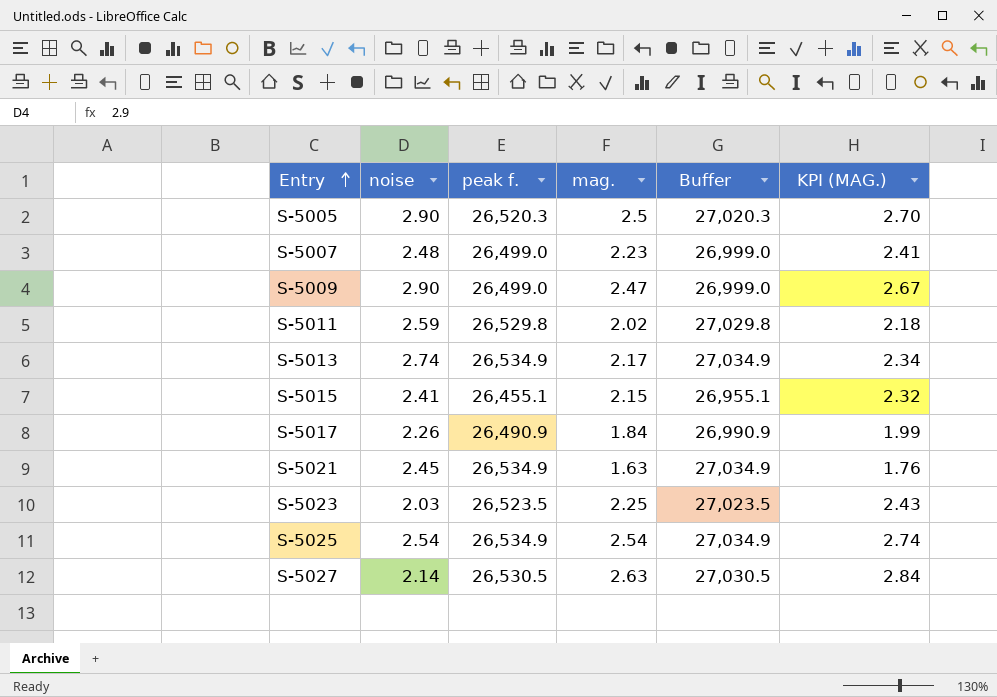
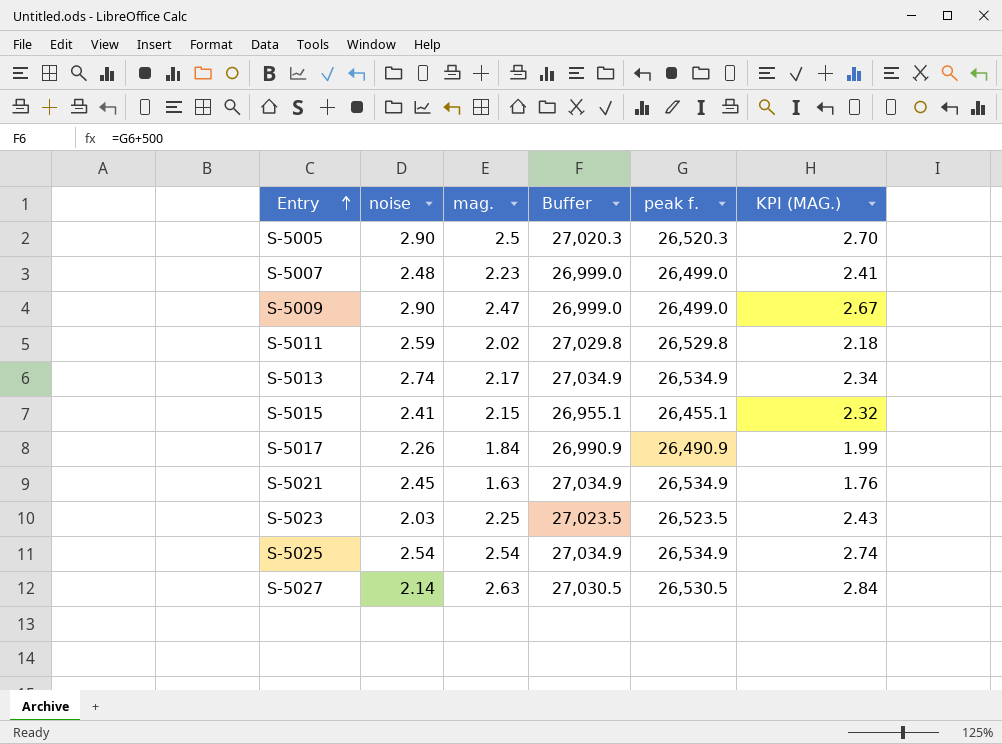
column peak f. | position: 3 -> 5

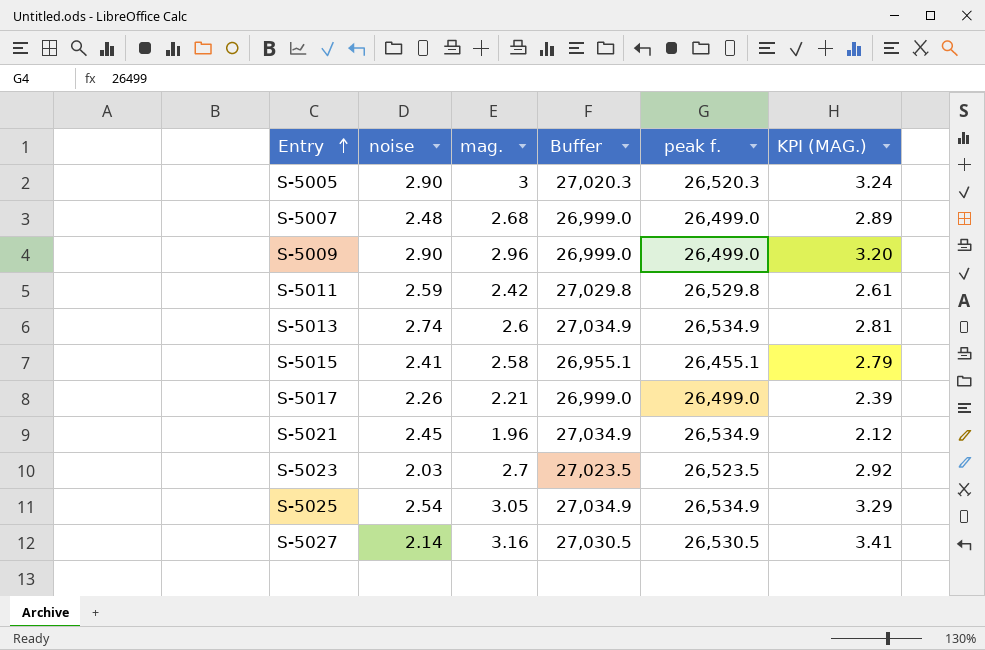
S-5005 | mag.: 2.5 -> 3
S-5005 | KPI (MAG.): 2.70 -> 3.24
S-5007 | mag.: 2.23 -> 2.68
S-5007 | KPI (MAG.): 2.41 -> 2.89
S-5009 | mag.: 2.47 -> 2.96
S-5009 | KPI (MAG.): 2.67 -> 3.20
S-5011 | mag.: 2.02 -> 2.42
S-5011 | KPI (MAG.): 2.18 -> 2.61
S-5013 | mag.: 2.17 -> 2.6
S-5013 | KPI (MAG.): 2.34 -> 2.81
S-5015 | mag.: 2.15 -> 2.58
S-5015 | KPI (MAG.): 2.32 -> 2.79
S-5017 | mag.: 1.84 -> 2.21
S-5017 | Buffer: 26,990.9 -> 26,999.0
S-5017 | peak f.: 26,490.9 -> 26,499.0
S-5017 | KPI (MAG.): 1.99 -> 2.39
S-5021 | mag.: 1.63 -> 1.96
S-5021 | KPI (MAG.): 1.76 -> 2.12
S-5023 | mag.: 2.25 -> 2.7
S-5023 | KPI (MAG.): 2.43 -> 2.92
S-5025 | mag.: 2.54 -> 3.05
S-5025 | KPI (MAG.): 2.74 -> 3.29
S-5027 | mag.: 2.63 -> 3.16
S-5027 | KPI (MAG.): 2.84 -> 3.41

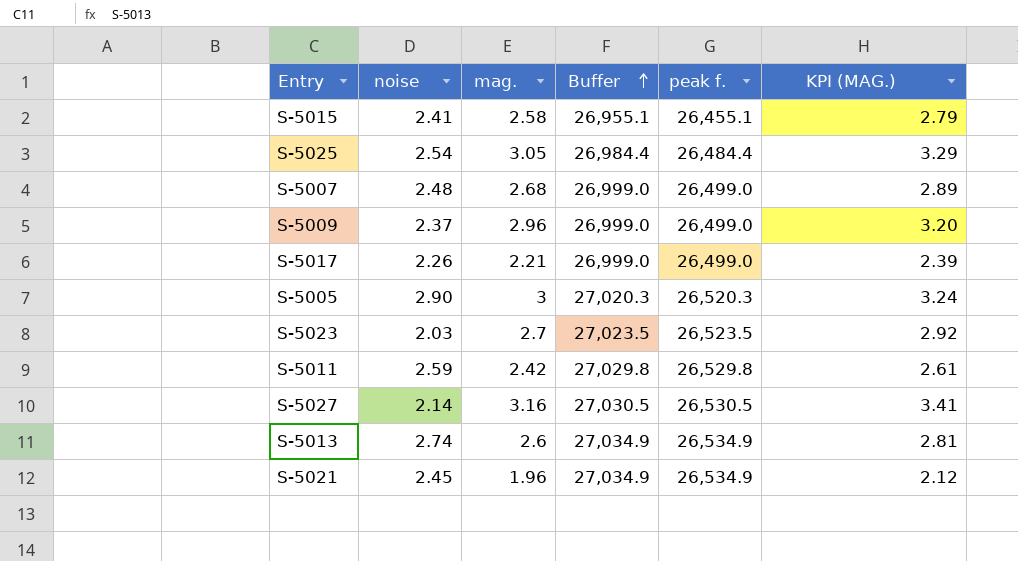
row order: Entry ascending -> Buffer ascending
S-5025 | Buffer: 27,034.9 -> 26,984.4
S-5025 | peak f.: 26,534.9 -> 26,484.4
S-5009 | noise: 2.90 -> 2.37

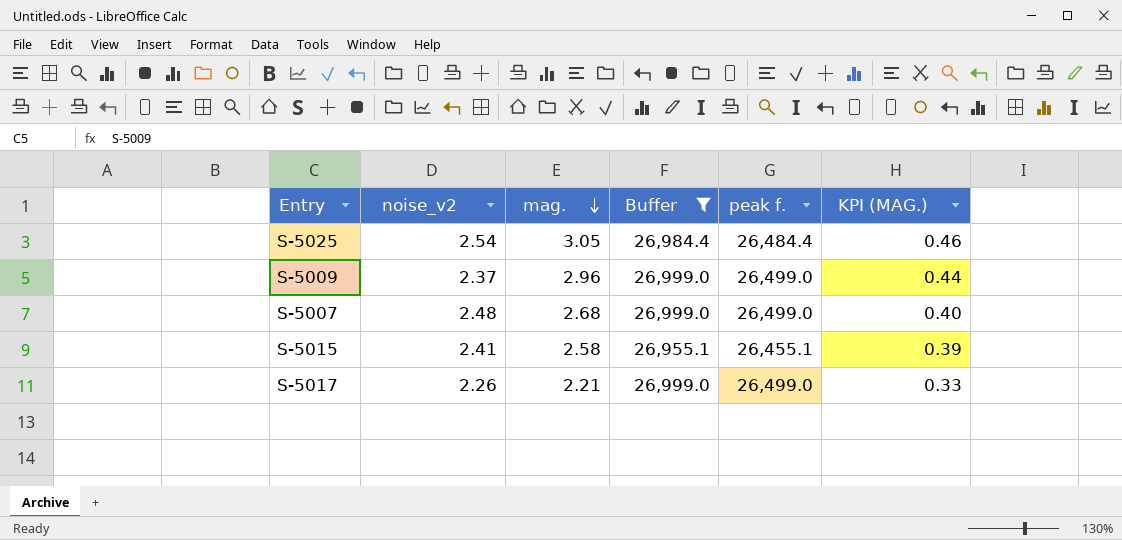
filter: none -> Buffer <= 26,999.0
row order: Buffer ascending -> mag. descending
column name: noise -> noise_v2
column KPI (MAG.) | formula: [mag.] * 1.08 -> [mag.] * 0.15

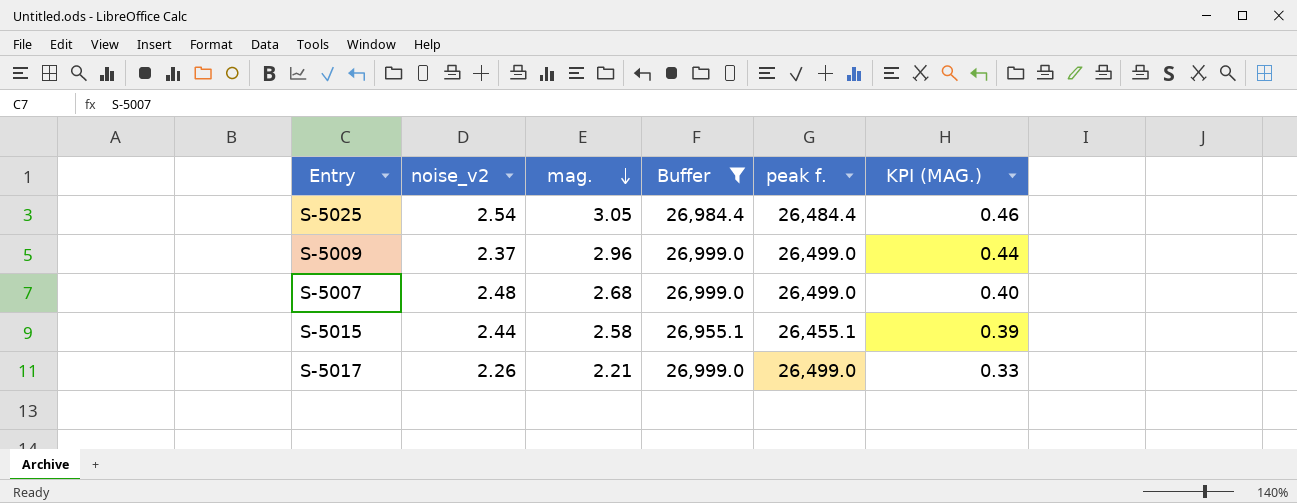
S-5015 | noise_v2: 2.41 -> 2.44

